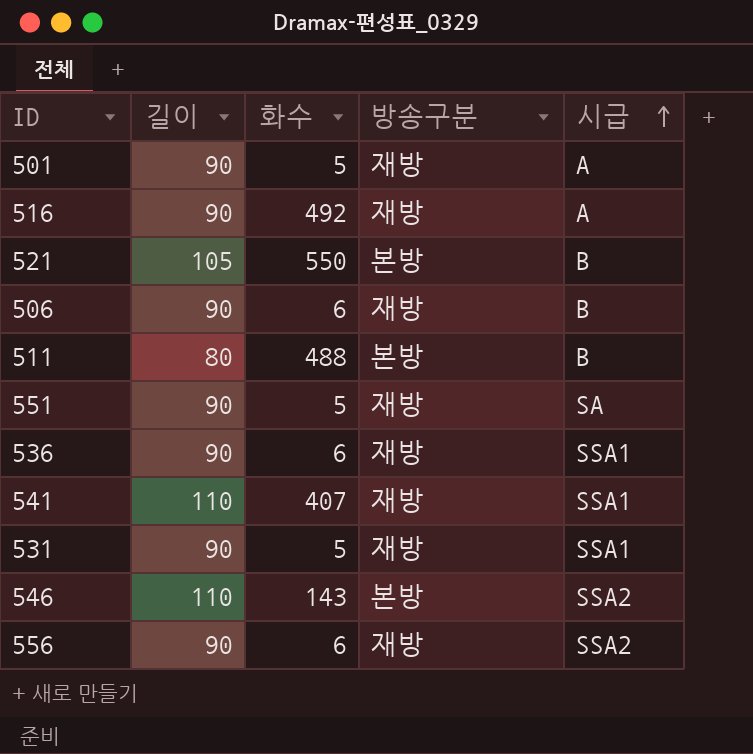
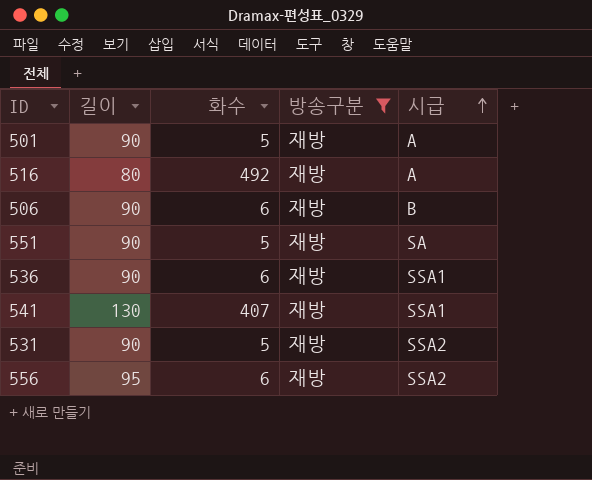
filter: none -> 방송구분 = 재방
516 | 길이: 90 -> 80
541 | 길이: 110 -> 130
531 | 시급: SSA1 -> SSA2
556 | 길이: 90 -> 95

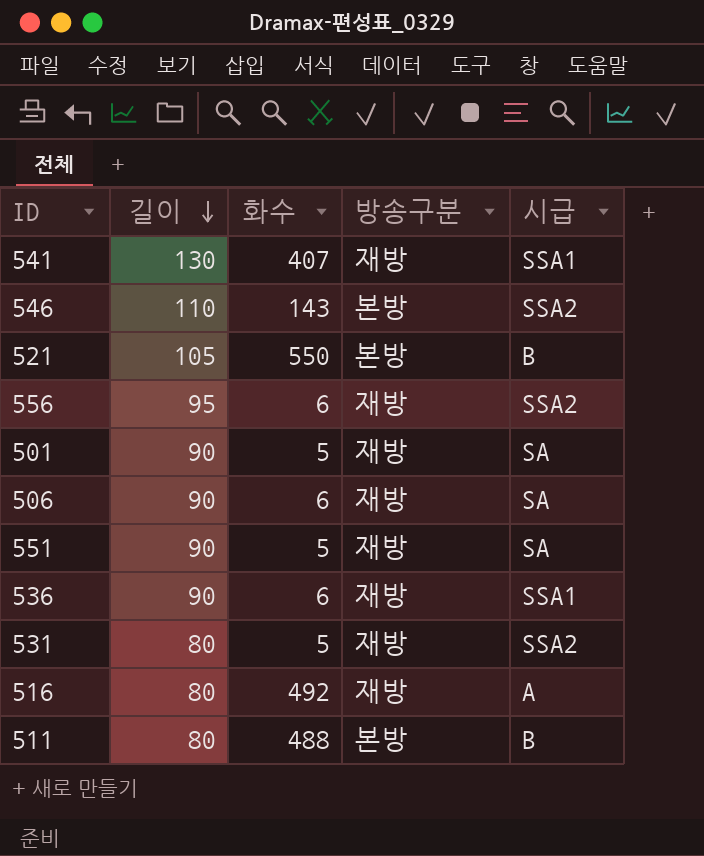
filter: 방송구분 = 재방 -> none
row order: 시급 ascending -> 길이 descending
501 | 시급: A -> SA
506 | 시급: B -> SA
531 | 길이: 90 -> 80

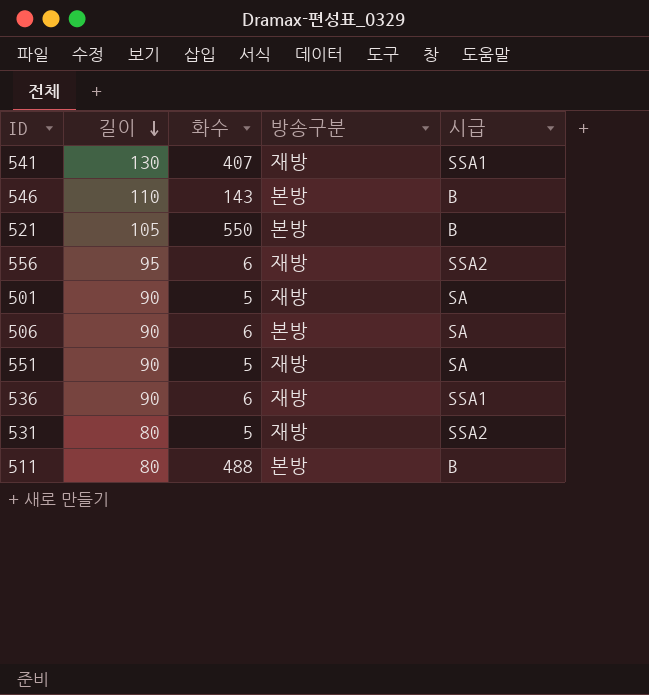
row 516: 80 | 492 | 재방 | A -> none
546 | 시급: SSA2 -> B
506 | 방송구분: 재방 -> 본방

